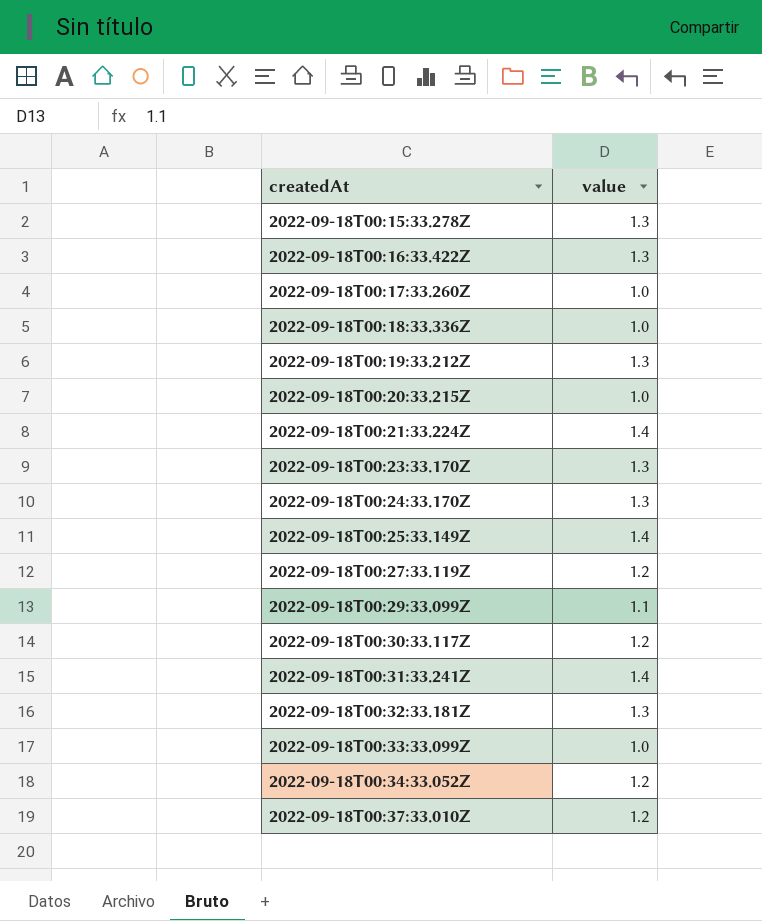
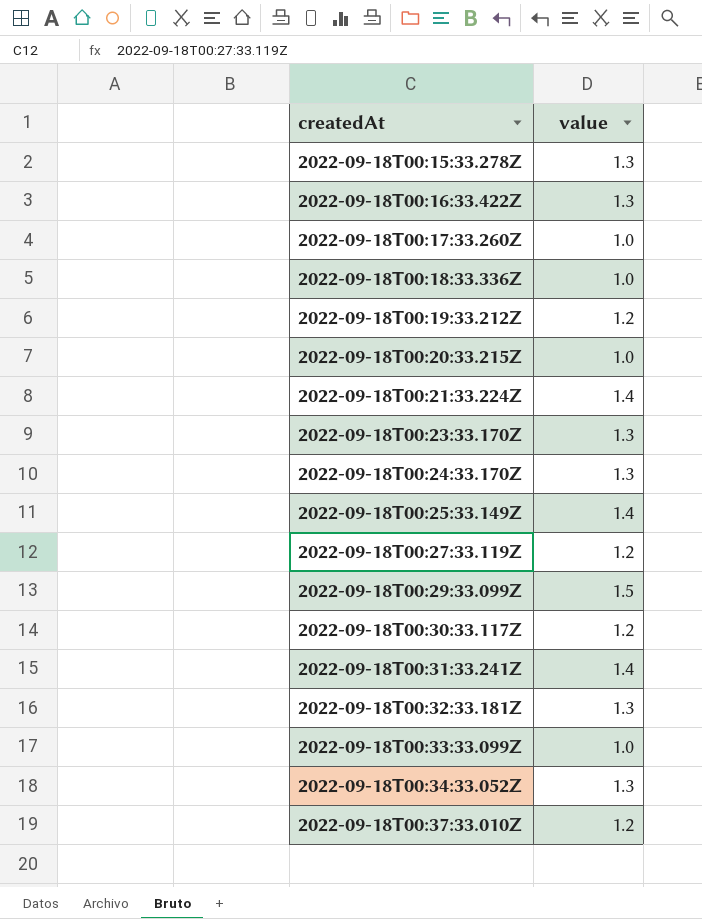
2022-09-18T00:19:33.212Z | value: 1.3 -> 1.2
2022-09-18T00:29:33.099Z | value: 1.1 -> 1.5
2022-09-18T00:34:33.052Z | value: 1.2 -> 1.3

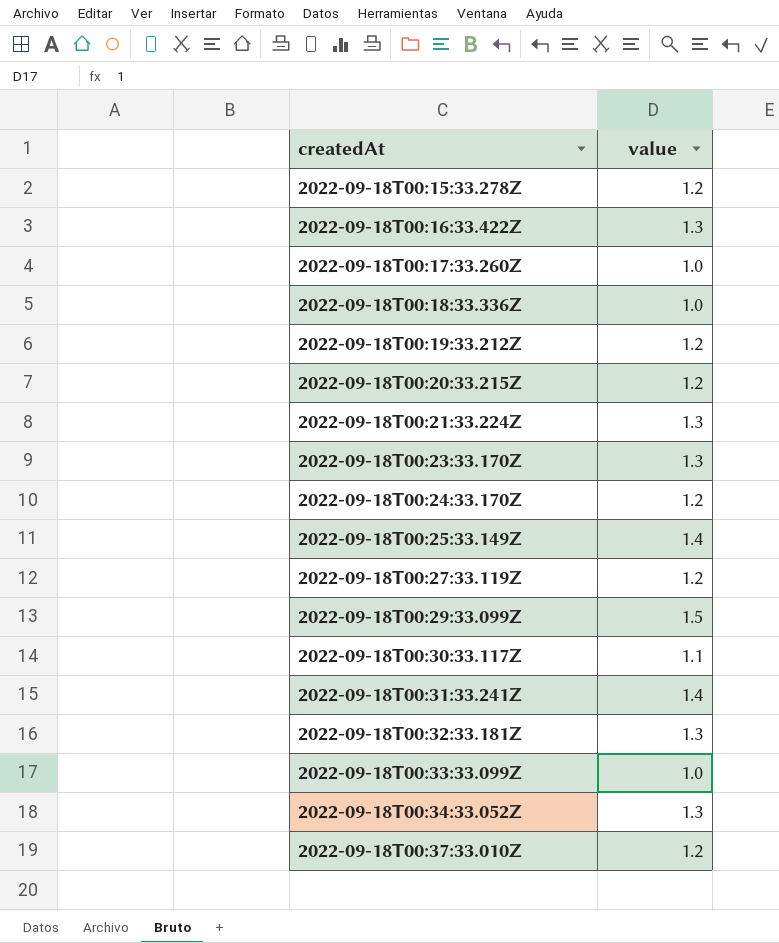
2022-09-18T00:15:33.278Z | value: 1.3 -> 1.2
2022-09-18T00:20:33.215Z | value: 1.0 -> 1.2
2022-09-18T00:21:33.224Z | value: 1.4 -> 1.3
2022-09-18T00:24:33.170Z | value: 1.3 -> 1.2
2022-09-18T00:30:33.117Z | value: 1.2 -> 1.1

